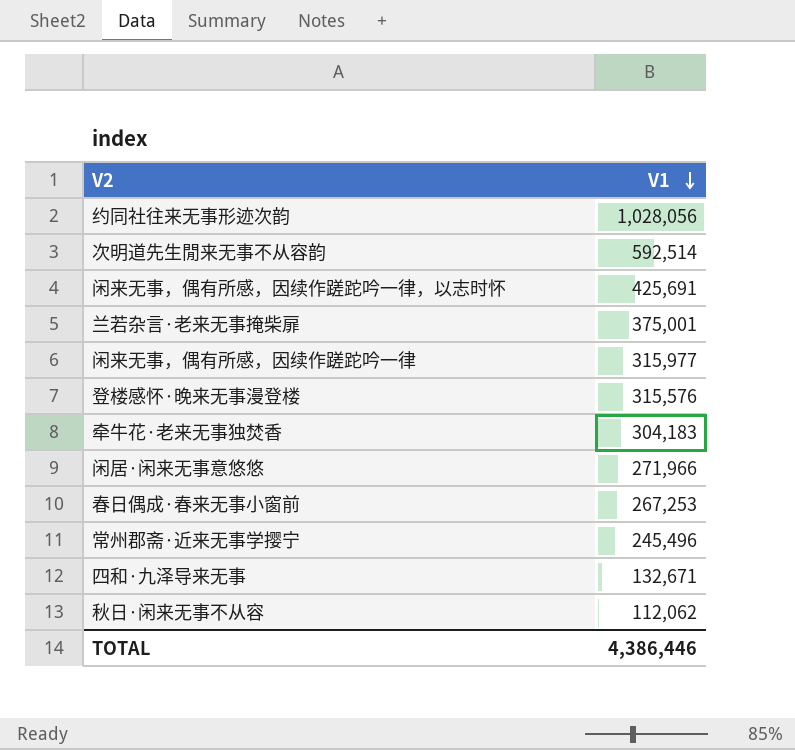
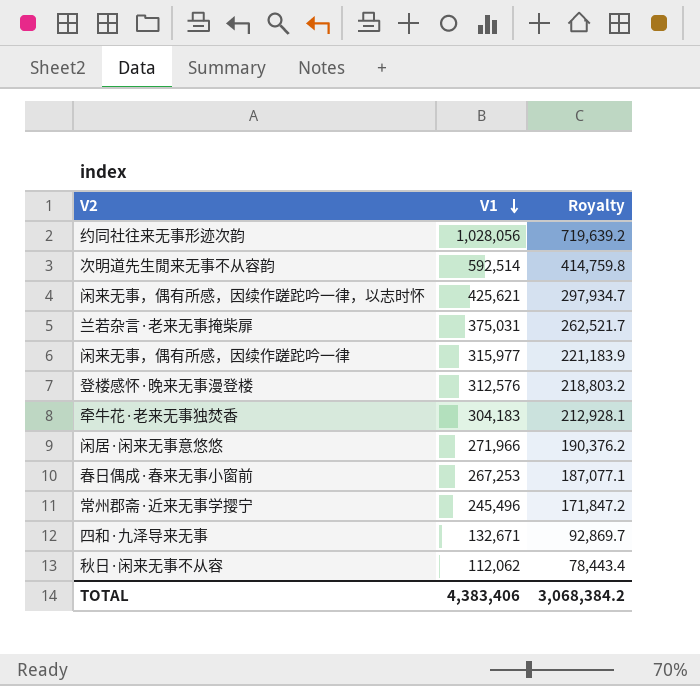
column Royalty | formula: none -> [V1] * 0.7
闲来无事，偶有所感，因续作蹉跎吟一律，以志时怀 | V1: 425,691 -> 425,621
兰若杂言·老来无事掩柴扉 | V1: 375,001 -> 375,031
登楼感怀·晚来无事漫登楼 | V1: 315,576 -> 312,576
TOTAL | V1: 4,386,446 -> 4,383,406

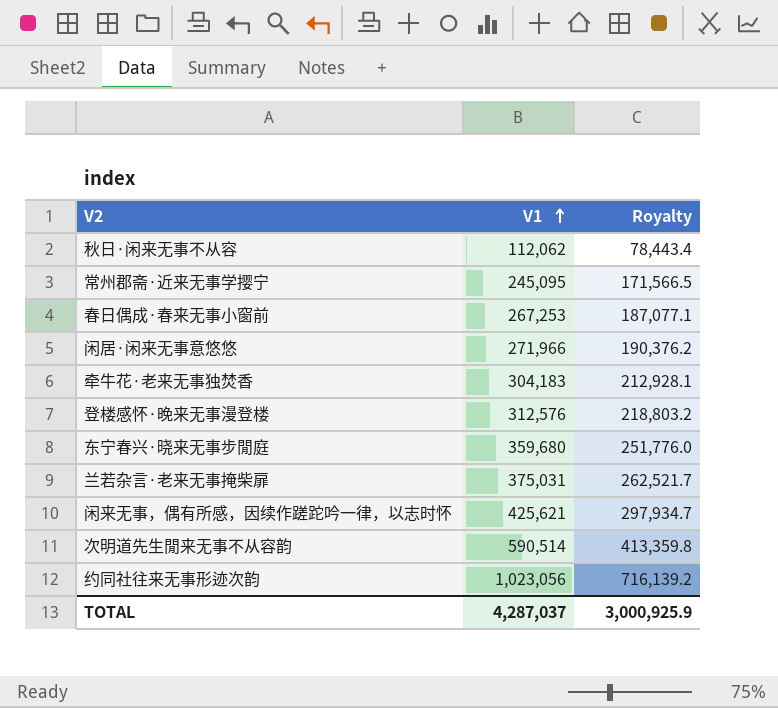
row order: V1 descending -> V1 ascending
row 闲来无事，偶有所感，因续作蹉跎吟一律: 315,977 | 221,183.9 -> none
row 四和·九泽导来无事: 132,671 | 92,869.7 -> none
常州郡斋·近来无事学撄宁 | V1: 245,496 -> 245,095
常州郡斋·近来无事学撄宁 | Royalty: 171,847.2 -> 171,566.5
row 东宁春兴·晓来无事步閒庭: none -> 359,680 | 251,776.0
次明道先生閒来无事不从容韵 | V1: 592,514 -> 590,514
次明道先生閒来无事不从容韵 | Royalty: 414,759.8 -> 413,359.8
约同社往来无事形迹次韵 | V1: 1,028,056 -> 1,023,056
约同社往来无事形迹次韵 | Royalty: 719,639.2 -> 716,139.2
TOTAL | V1: 4,383,406 -> 4,287,037
TOTAL | Royalty: 3,068,384.2 -> 3,000,925.9

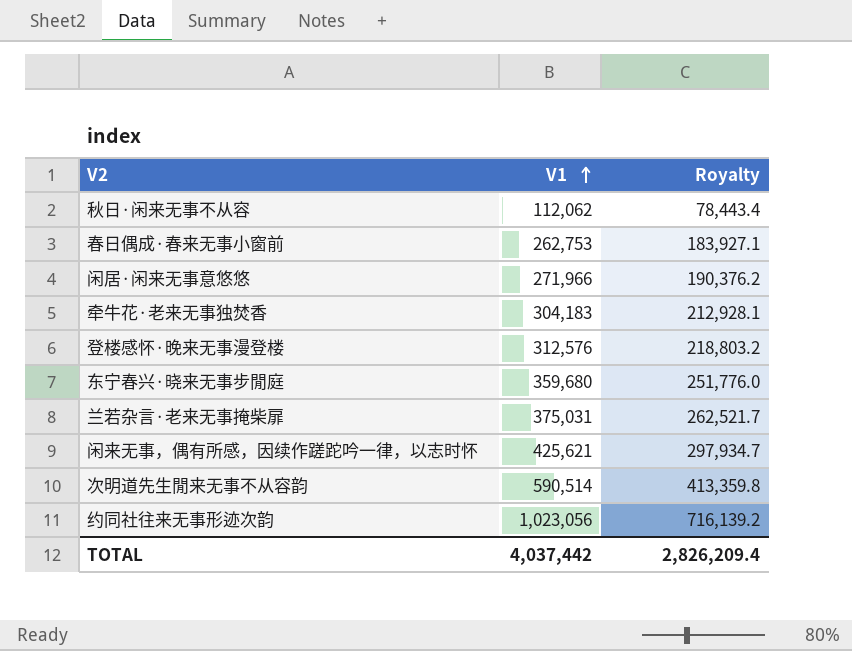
row 常州郡斋·近来无事学撄宁: 245,095 | 171,566.5 -> none
春日偶成·春来无事小窗前 | V1: 267,253 -> 262,753
春日偶成·春来无事小窗前 | Royalty: 187,077.1 -> 183,927.1
TOTAL | V1: 4,287,037 -> 4,037,442
TOTAL | Royalty: 3,000,925.9 -> 2,826,209.4

